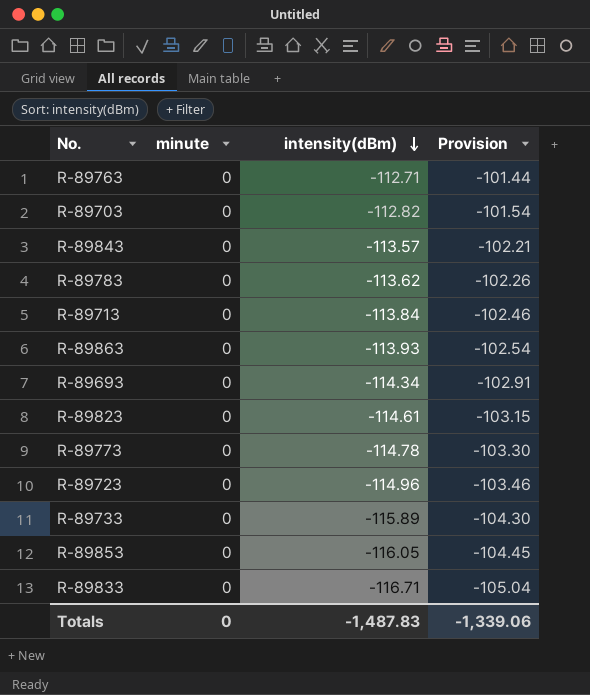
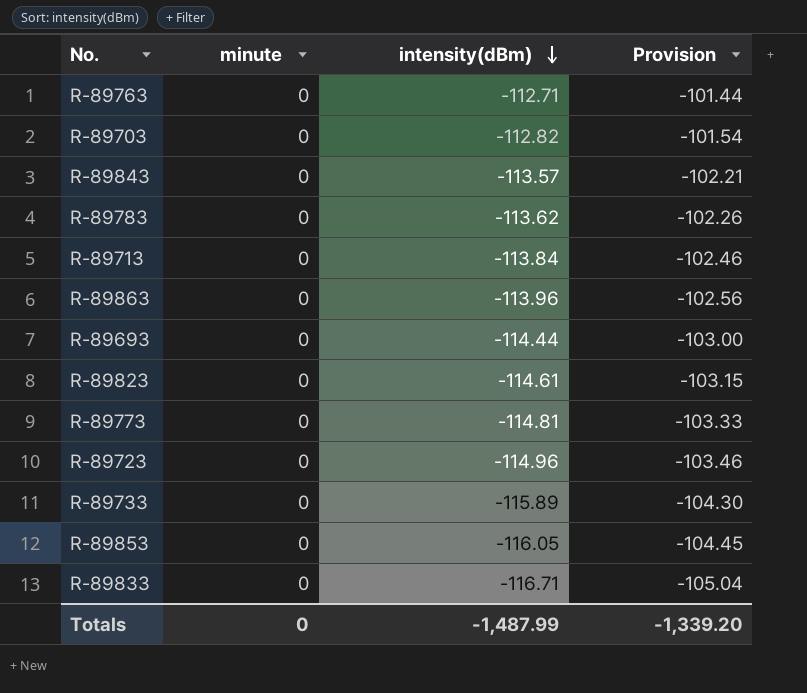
R-89863 | intensity(dBm): -113.93 -> -113.96
R-89863 | Provision: -102.54 -> -102.56
R-89693 | intensity(dBm): -114.34 -> -114.44
R-89693 | Provision: -102.91 -> -103.00
R-89773 | intensity(dBm): -114.78 -> -114.81
R-89773 | Provision: -103.30 -> -103.33
Totals | intensity(dBm): -1,487.83 -> -1,487.99
Totals | Provision: -1,339.06 -> -1,339.20

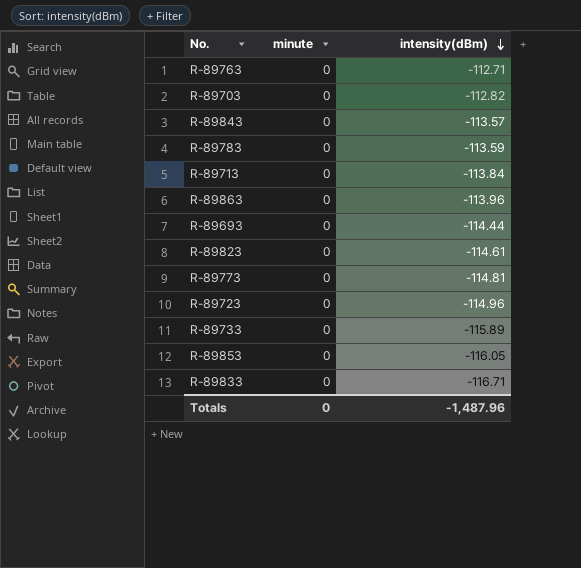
column Provision | formula: [intensity(dBm)] * 0.9 -> none
R-89783 | intensity(dBm): -113.62 -> -113.59
Totals | intensity(dBm): -1,487.99 -> -1,487.96

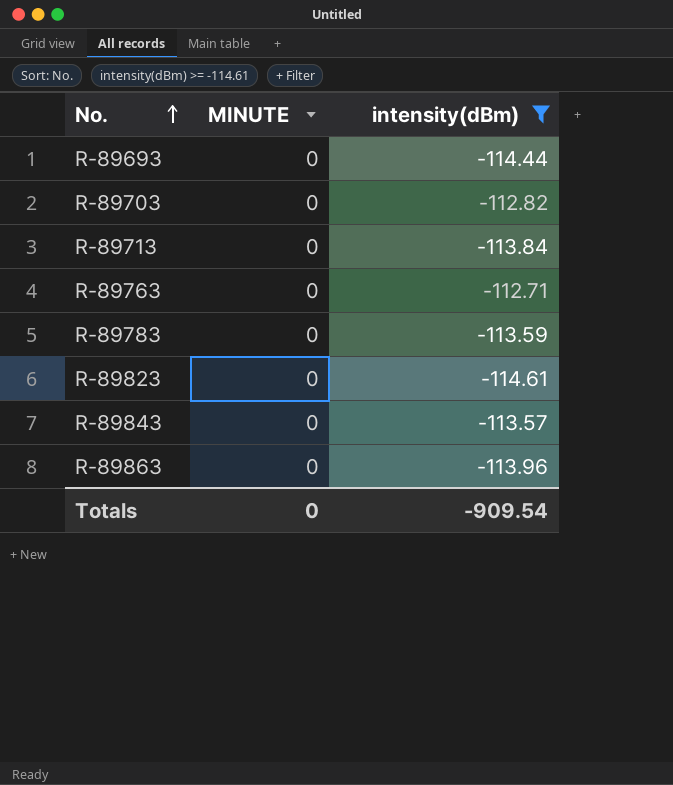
filter: none -> intensity(dBm) >= -114.61
row order: intensity(dBm) descending -> No. ascending
column name: minute -> MINUTE
Totals | intensity(dBm): -1,487.96 -> -909.54

